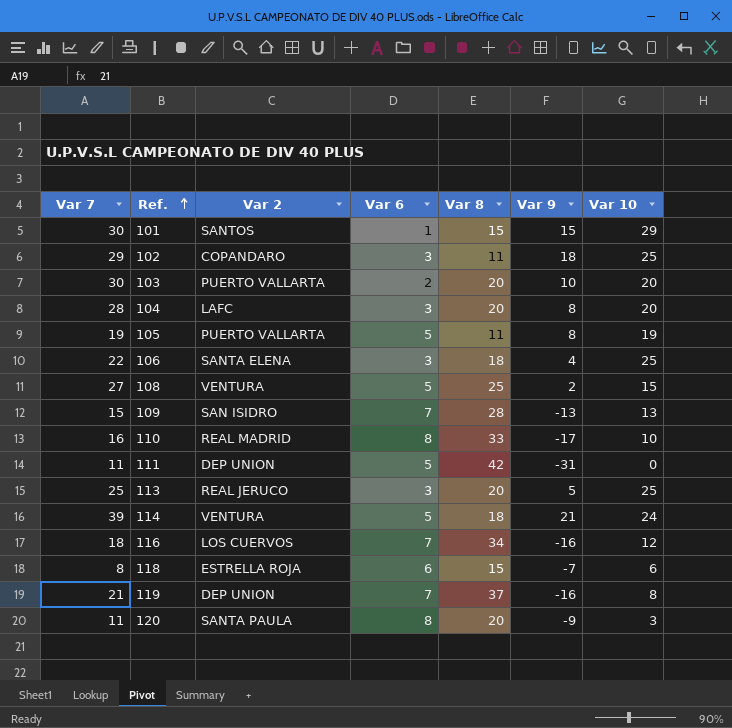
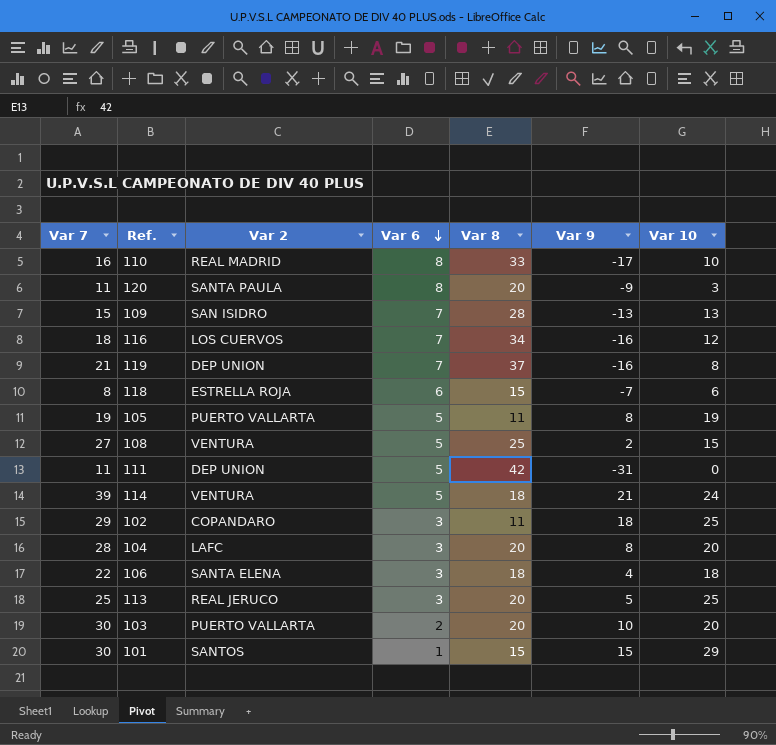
row order: Ref. ascending -> Var 6 descending
106 | Var 10: 25 -> 18

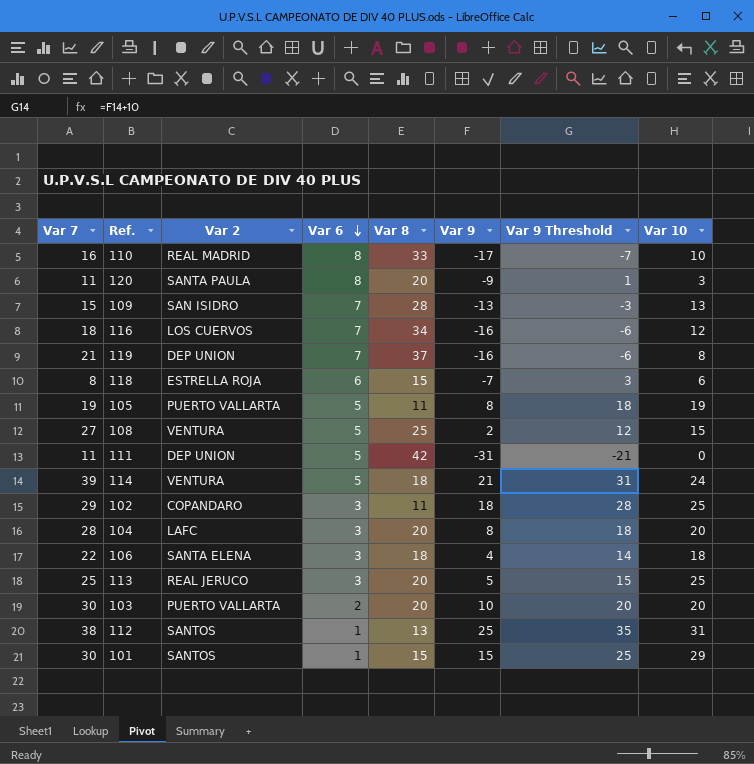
column Var 9 Threshold | formula: none -> [Var 9] + 10
row 112: none -> 38 | SANTOS | 1 | 13 | 25 | 35 | 31

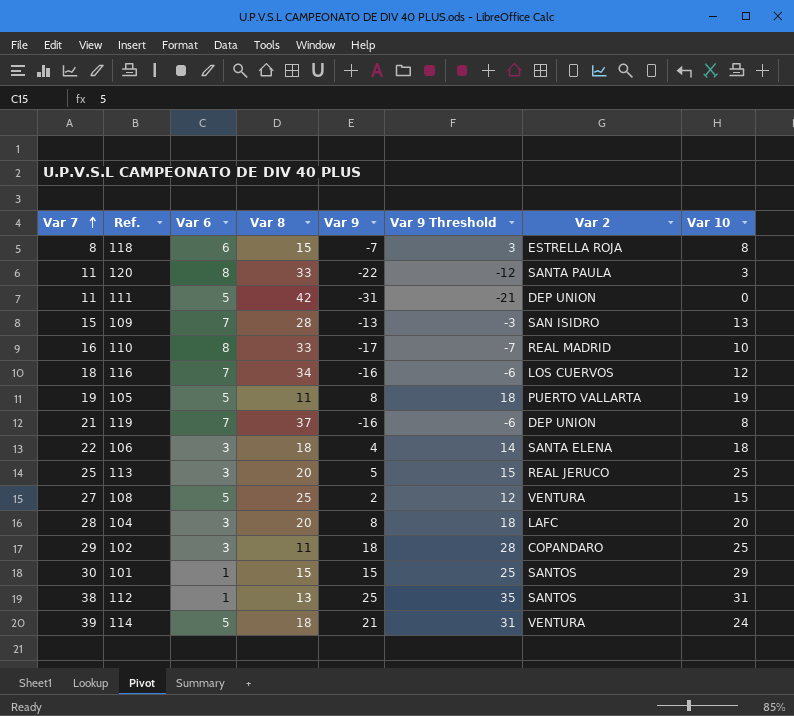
row order: Var 6 descending -> Var 7 ascending
column Var 2 | position: 3 -> 7
row 103: 30 | PUERTO VALLARTA | 2 | 20 | 10 | 20 | 20 -> none
118 | Var 10: 6 -> 8
120 | Var 8: 20 -> 33
120 | Var 9: -9 -> -22
120 | Var 9 Threshold: 1 -> -12

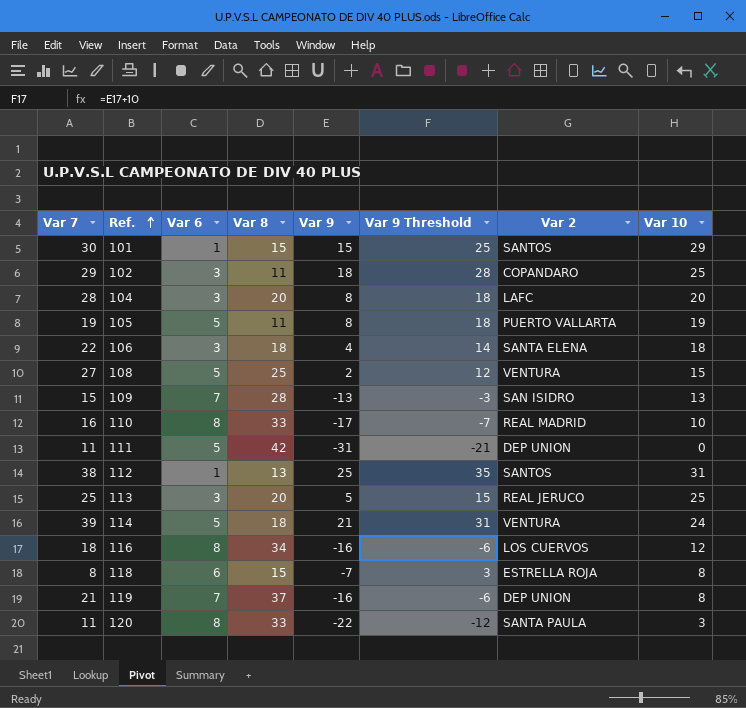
row order: Var 7 ascending -> Ref. ascending
116 | Var 6: 7 -> 8

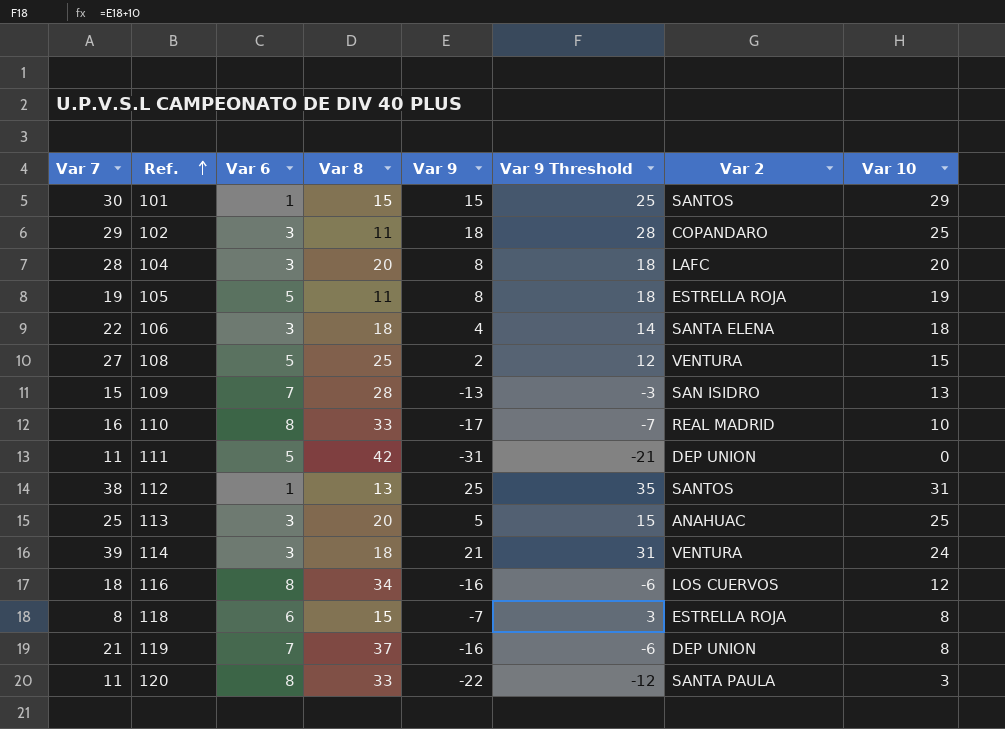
105 | Var 2: PUERTO VALLARTA -> ESTRELLA ROJA
113 | Var 2: REAL JERUCO -> ANAHUAC
114 | Var 6: 5 -> 3

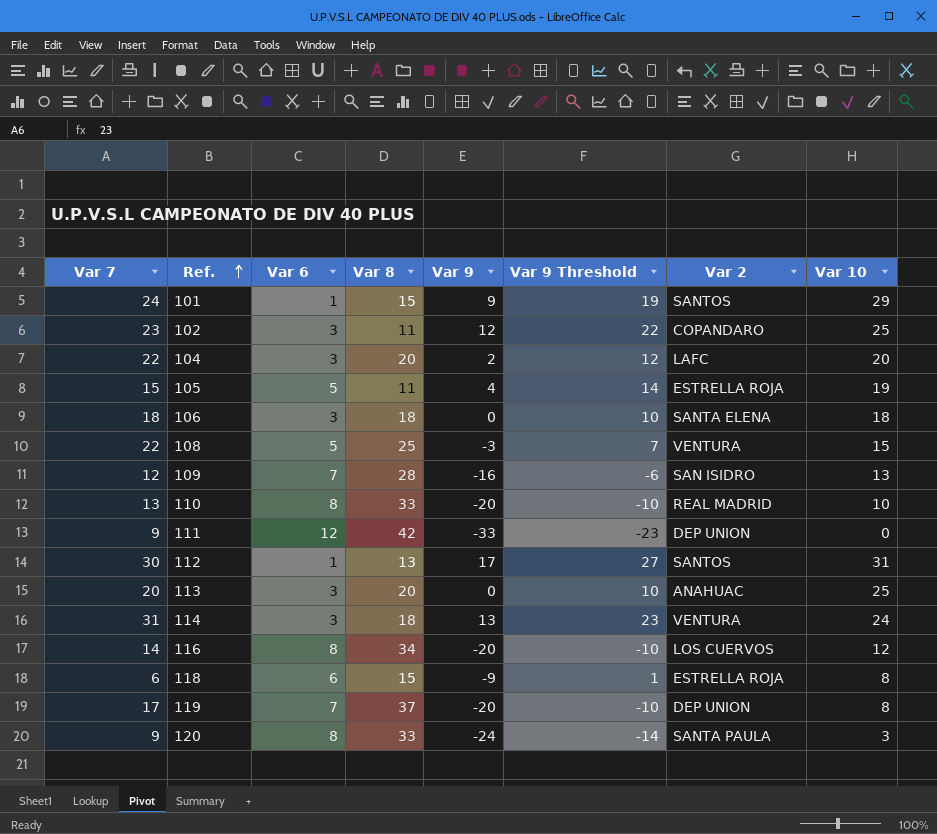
101 | Var 7: 30 -> 24
101 | Var 9: 15 -> 9
101 | Var 9 Threshold: 25 -> 19
102 | Var 7: 29 -> 23
102 | Var 9: 18 -> 12
102 | Var 9 Threshold: 28 -> 22
104 | Var 7: 28 -> 22
104 | Var 9: 8 -> 2
104 | Var 9 Threshold: 18 -> 12
105 | Var 7: 19 -> 15
105 | Var 9: 8 -> 4
105 | Var 9 Threshold: 18 -> 14
106 | Var 7: 22 -> 18
106 | Var 9: 4 -> 0
106 | Var 9 Threshold: 14 -> 10
108 | Var 7: 27 -> 22
108 | Var 9: 2 -> -3
108 | Var 9 Threshold: 12 -> 7
109 | Var 7: 15 -> 12
109 | Var 9: -13 -> -16
109 | Var 9 Threshold: -3 -> -6
110 | Var 7: 16 -> 13
110 | Var 9: -17 -> -20
110 | Var 9 Threshold: -7 -> -10
111 | Var 7: 11 -> 9
111 | Var 6: 5 -> 12
111 | Var 9: -31 -> -33
111 | Var 9 Threshold: -21 -> -23
112 | Var 7: 38 -> 30
112 | Var 9: 25 -> 17
112 | Var 9 Threshold: 35 -> 27
113 | Var 7: 25 -> 20
113 | Var 9: 5 -> 0
113 | Var 9 Threshold: 15 -> 10
114 | Var 7: 39 -> 31
114 | Var 9: 21 -> 13
114 | Var 9 Threshold: 31 -> 23
116 | Var 7: 18 -> 14
116 | Var 9: -16 -> -20
116 | Var 9 Threshold: -6 -> -10
118 | Var 7: 8 -> 6
118 | Var 9: -7 -> -9
118 | Var 9 Threshold: 3 -> 1
119 | Var 7: 21 -> 17
119 | Var 9: -16 -> -20
119 | Var 9 Threshold: -6 -> -10
120 | Var 7: 11 -> 9
120 | Var 9: -22 -> -24
120 | Var 9 Threshold: -12 -> -14

